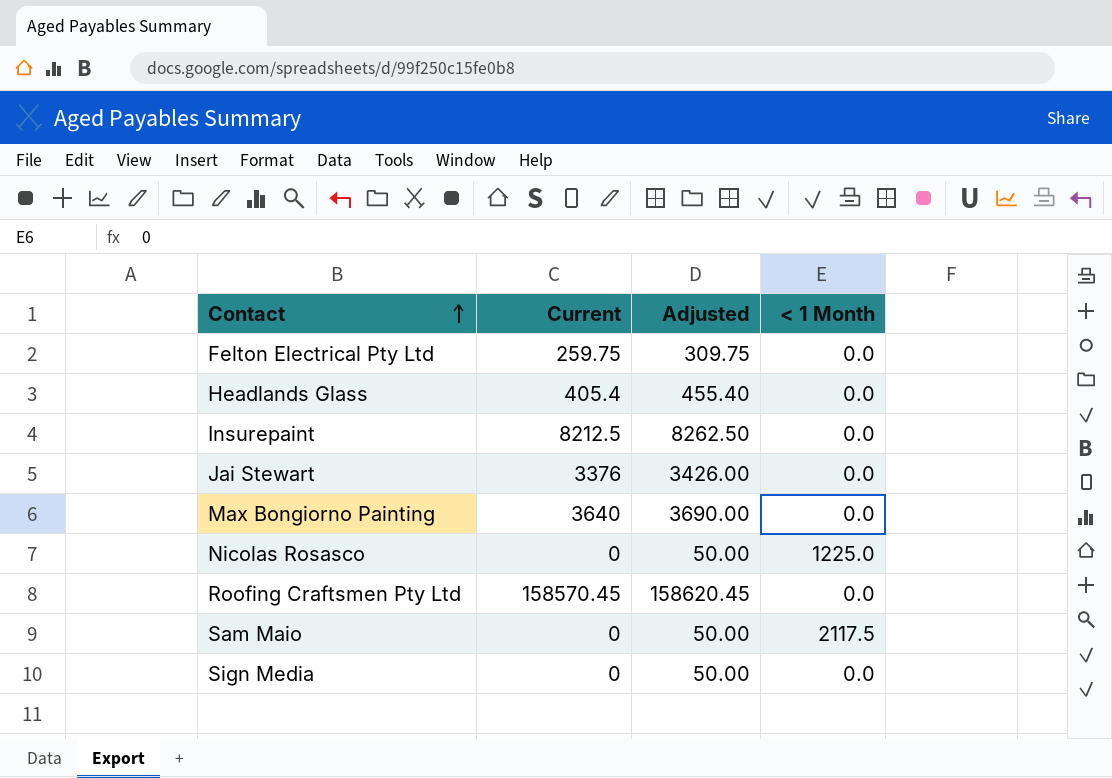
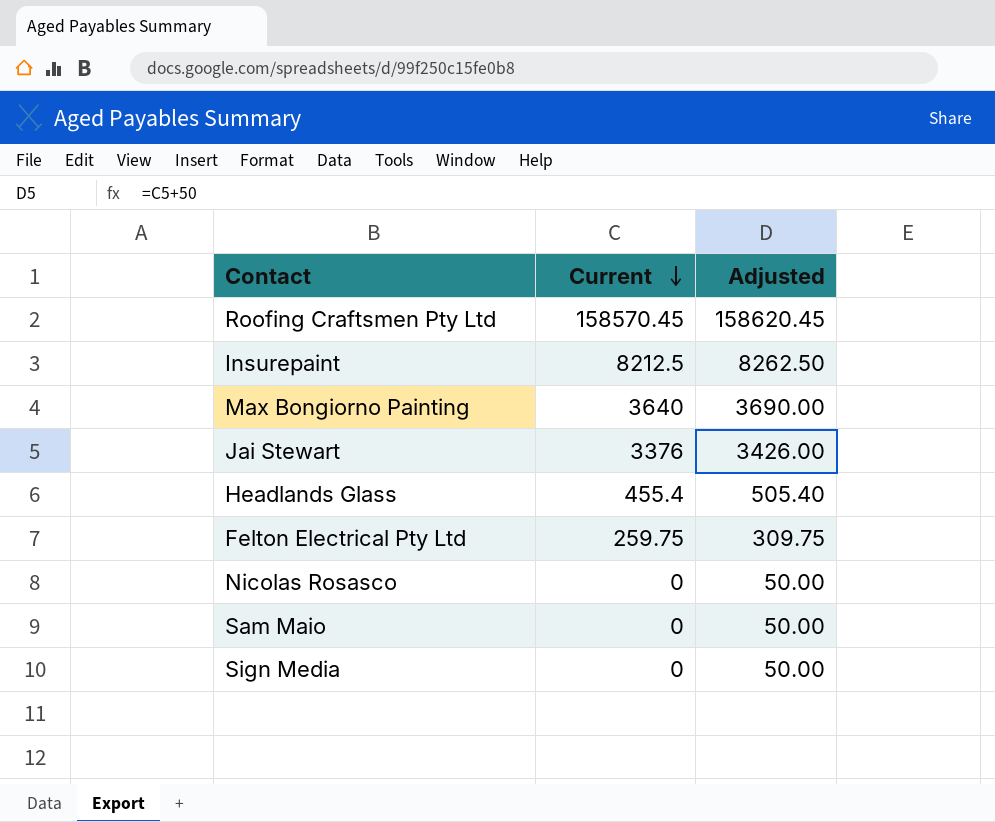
row order: Contact ascending -> Current descending
column < 1 Month | position: 4 -> none
Headlands Glass | Current: 405.4 -> 455.4
Headlands Glass | Adjusted: 455.40 -> 505.40

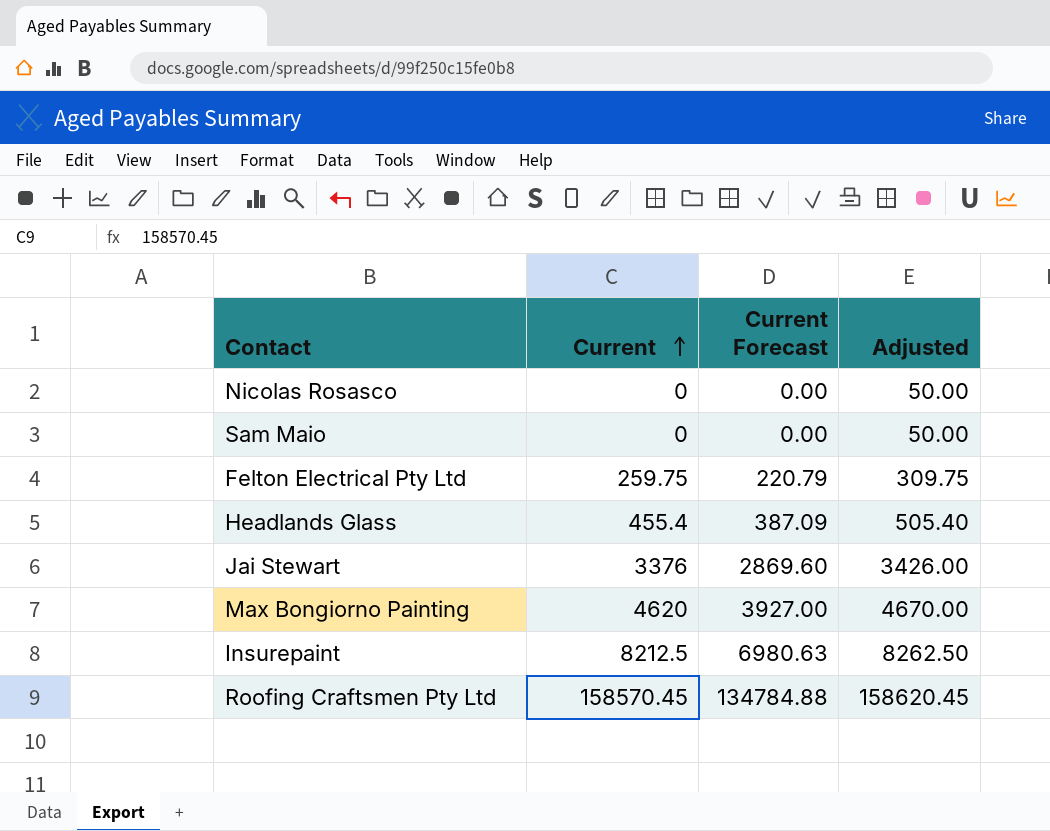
row order: Current descending -> Current ascending
column Current Forecast | formula: none -> [Current] * 0.85
row Sign Media: 0 | 50.00 -> none
Max Bongiorno Painting | Current: 3640 -> 4620
Max Bongiorno Painting | Adjusted: 3690.00 -> 4670.00

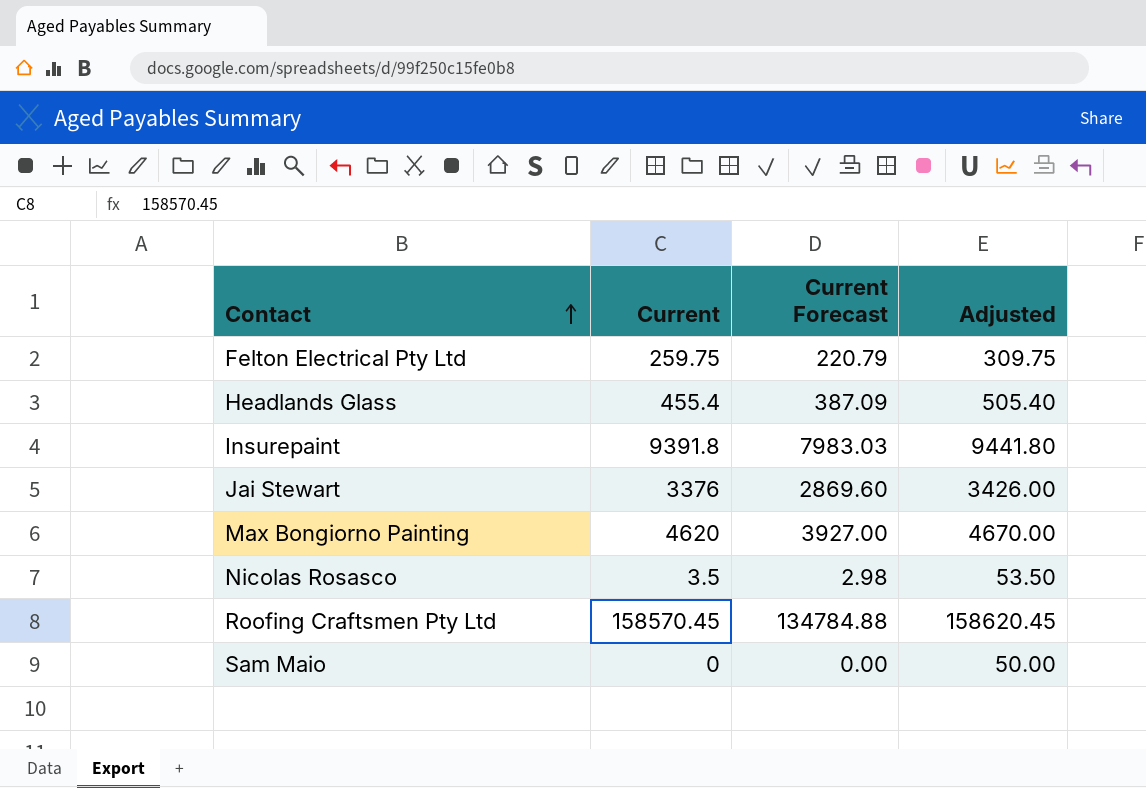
row order: Current ascending -> Contact ascending
Insurepaint | Current: 8212.5 -> 9391.8
Insurepaint | Current Forecast: 6980.63 -> 7983.03
Insurepaint | Adjusted: 8262.50 -> 9441.80
Nicolas Rosasco | Current: 0 -> 3.5
Nicolas Rosasco | Current Forecast: 0.00 -> 2.98
Nicolas Rosasco | Adjusted: 50.00 -> 53.50

